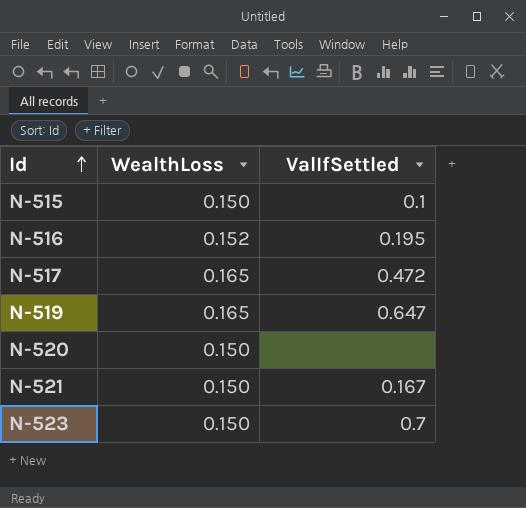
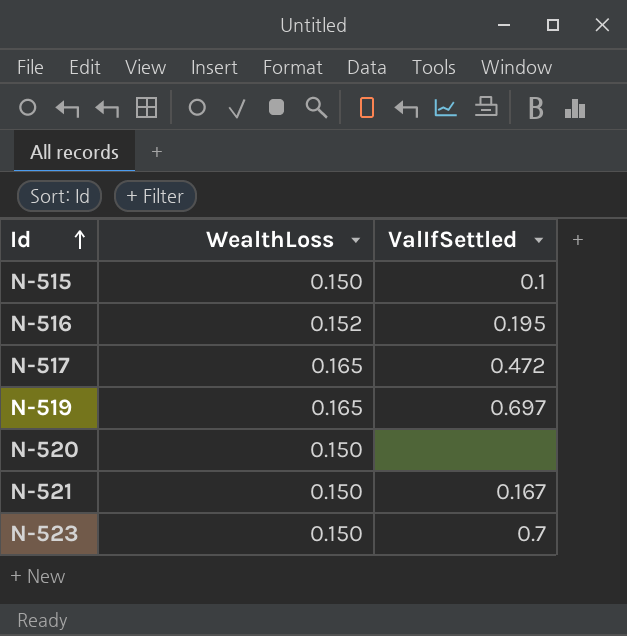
N-519 | ValIfSettled: 0.647 -> 0.697

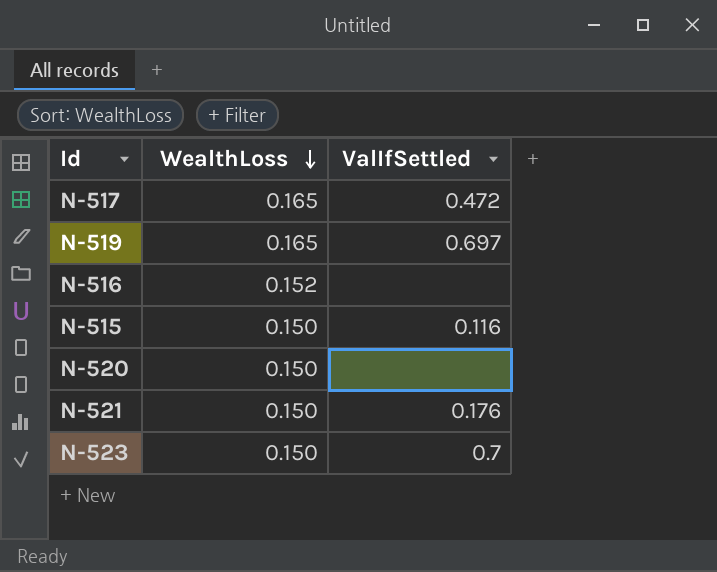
row order: Id ascending -> WealthLoss descending
N-516 | ValIfSettled: 0.195 -> none
N-515 | ValIfSettled: 0.1 -> 0.116
N-521 | ValIfSettled: 0.167 -> 0.176

